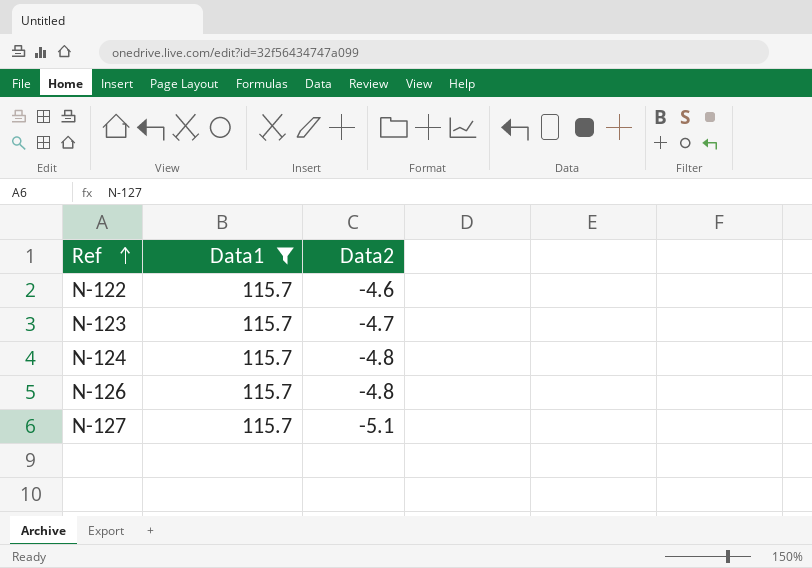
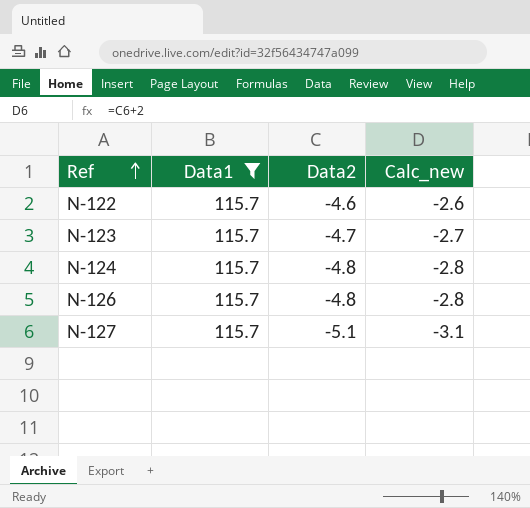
column Calc_new | formula: none -> [Data2] + 2

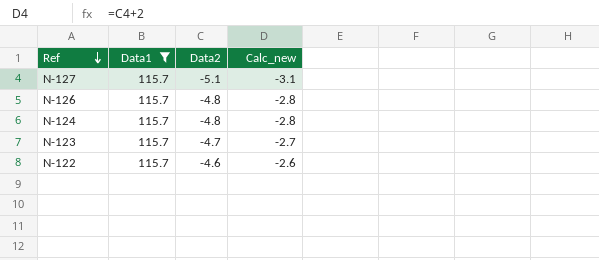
row order: Ref ascending -> Ref descending

